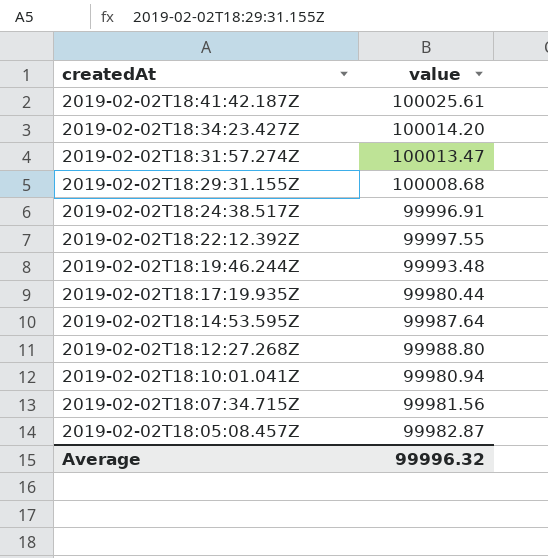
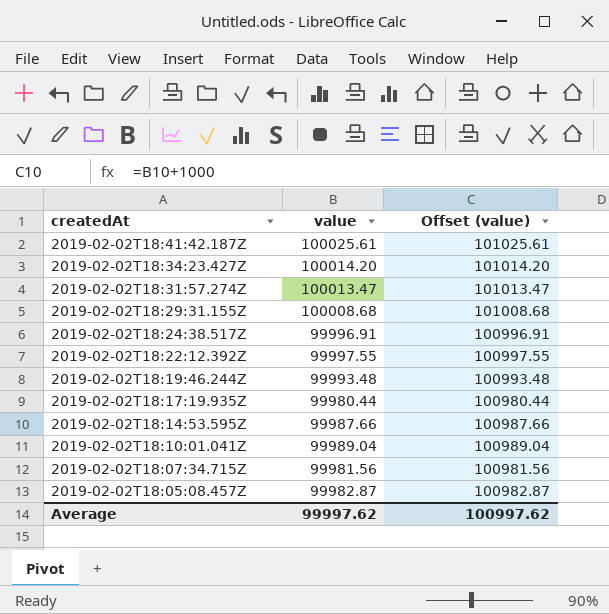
column Offset (value) | formula: none -> [value] + 1000
row 2019-02-02T18:12:27.268Z: 99988.80 -> none
2019-02-02T18:14:53.595Z | value: 99987.64 -> 99987.66
2019-02-02T18:10:01.041Z | value: 99980.94 -> 99989.04
Average | value: 99996.32 -> 99997.62

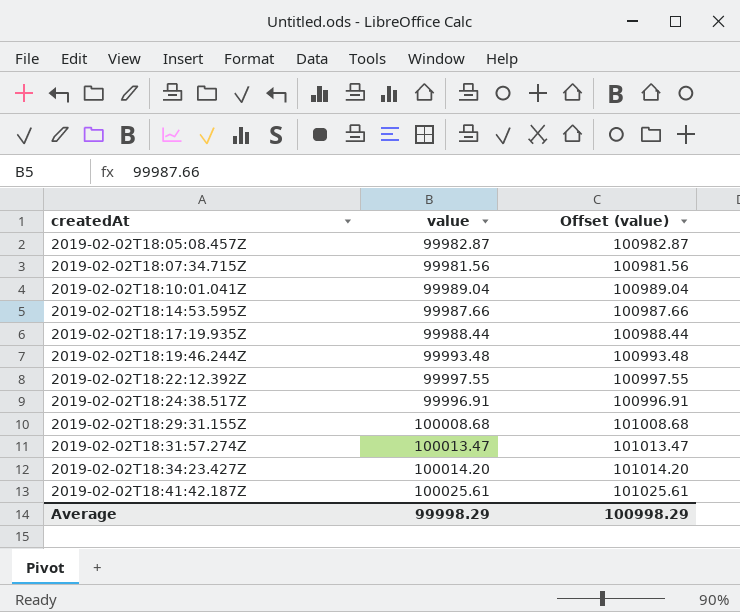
row order: createdAt descending -> createdAt ascending
2019-02-02T18:17:19.935Z | value: 99980.44 -> 99988.44
2019-02-02T18:17:19.935Z | Offset (value): 100980.44 -> 100988.44
Average | value: 99997.62 -> 99998.29
Average | Offset (value): 100997.62 -> 100998.29

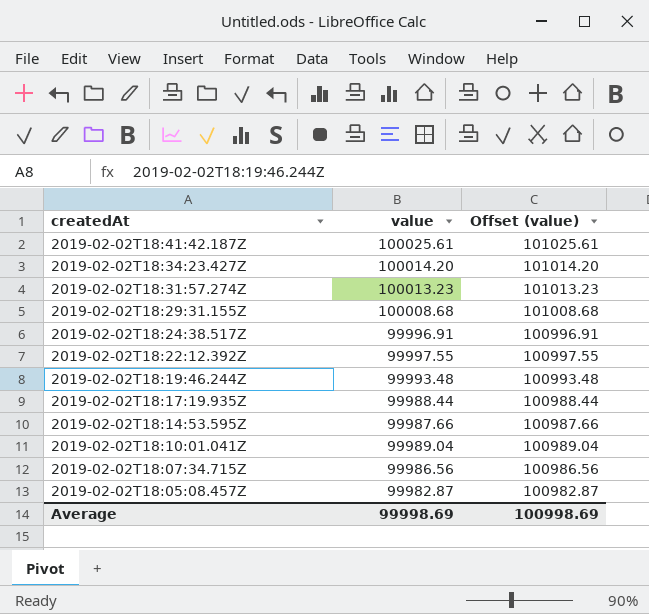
row order: createdAt ascending -> createdAt descending
2019-02-02T18:31:57.274Z | value: 100013.47 -> 100013.23
2019-02-02T18:31:57.274Z | Offset (value): 101013.47 -> 101013.23
2019-02-02T18:07:34.715Z | value: 99981.56 -> 99986.56
2019-02-02T18:07:34.715Z | Offset (value): 100981.56 -> 100986.56
Average | value: 99998.29 -> 99998.69
Average | Offset (value): 100998.29 -> 100998.69

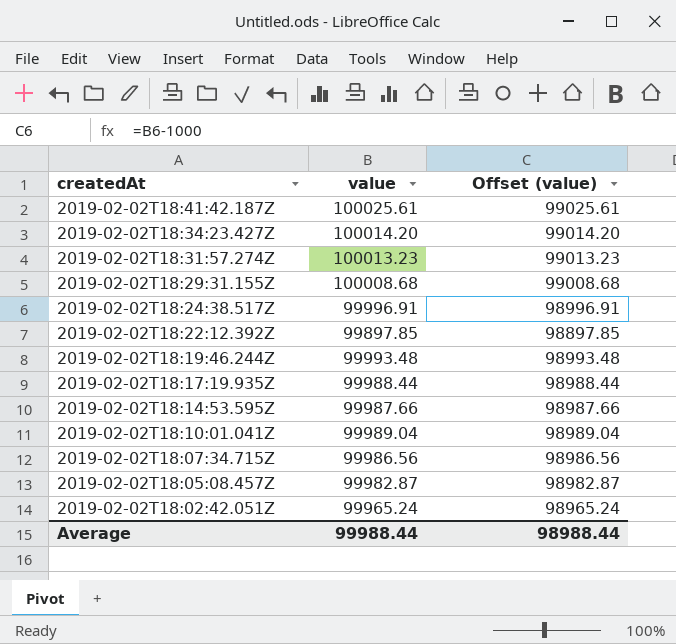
column Offset (value) | formula: [value] + 1000 -> [value] - 1000
2019-02-02T18:22:12.392Z | value: 99997.55 -> 99897.85
row 2019-02-02T18:02:42.051Z: none -> 99965.24 | 98965.24
Average | value: 99998.69 -> 99988.44
Average | Offset (value): 100998.69 -> 98988.44

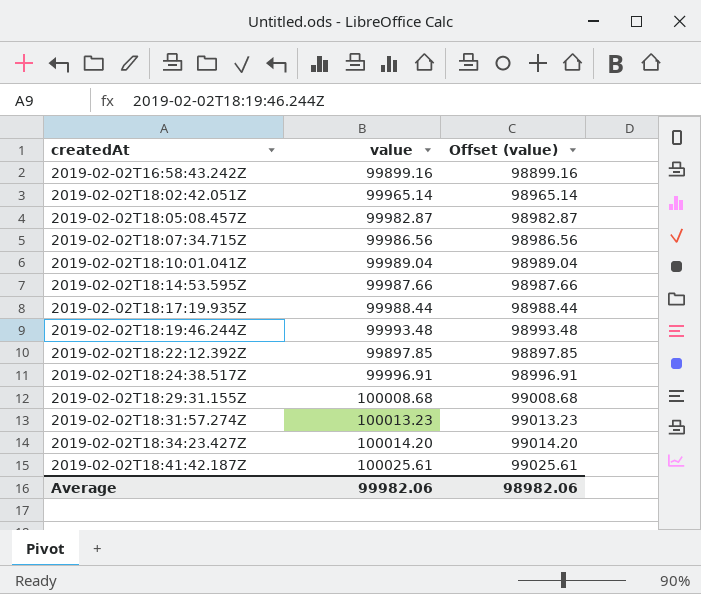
row order: createdAt descending -> createdAt ascending
row 2019-02-02T16:58:43.242Z: none -> 99899.16 | 98899.16
2019-02-02T18:02:42.051Z | value: 99965.24 -> 99965.14
2019-02-02T18:02:42.051Z | Offset (value): 98965.24 -> 98965.14
Average | value: 99988.44 -> 99982.06
Average | Offset (value): 98988.44 -> 98982.06

